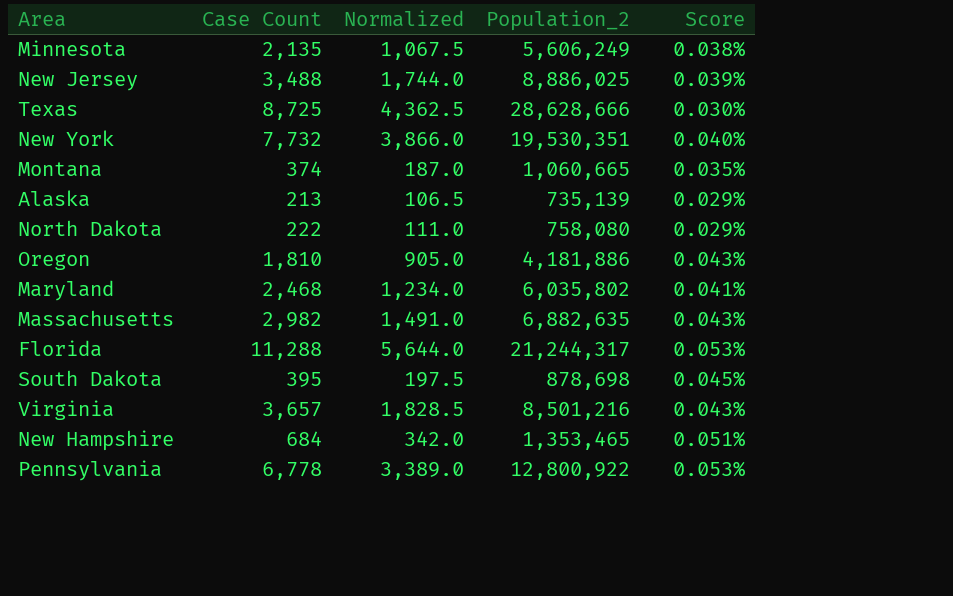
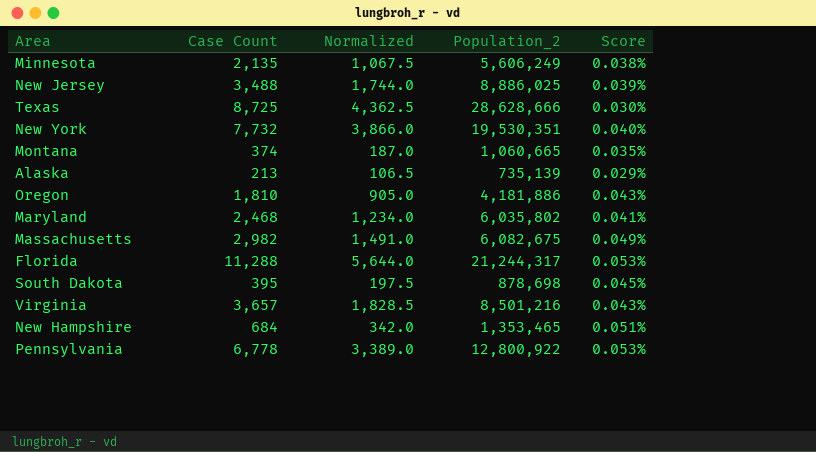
row North Dakota: 222 | 111.0 | 758,080 | 0.029% -> none
Massachusetts | Population_2: 6,882,635 -> 6,082,675
Massachusetts | Score: 0.043% -> 0.049%

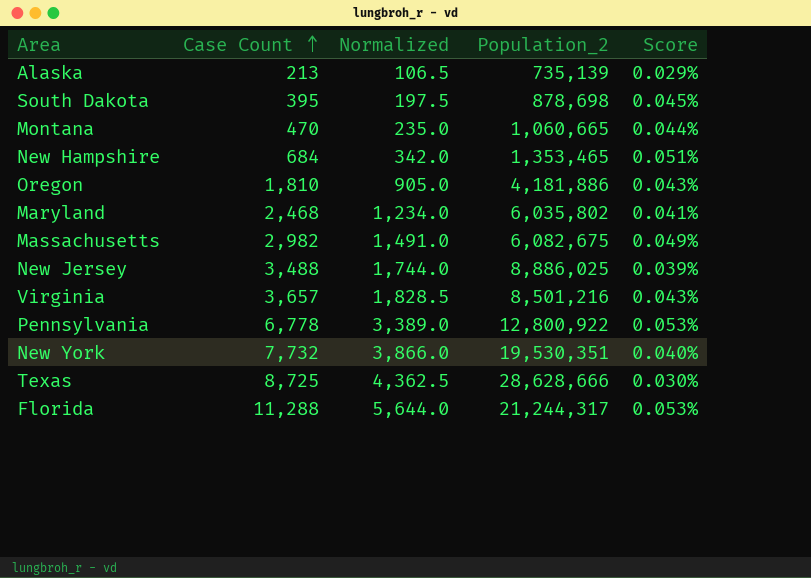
row order: none -> Case Count ascending
row Minnesota: 2,135 | 1,067.5 | 5,606,249 | 0.038% -> none
Montana | Case Count: 374 -> 470
Montana | Normalized: 187.0 -> 235.0
Montana | Score: 0.035% -> 0.044%

